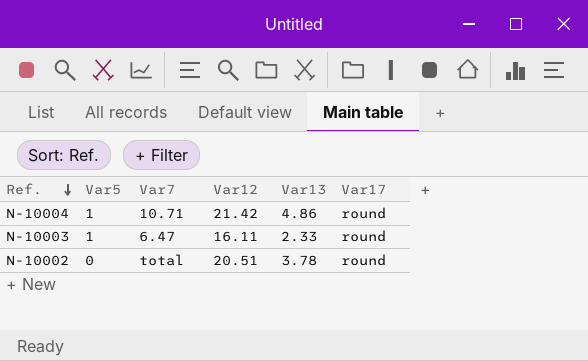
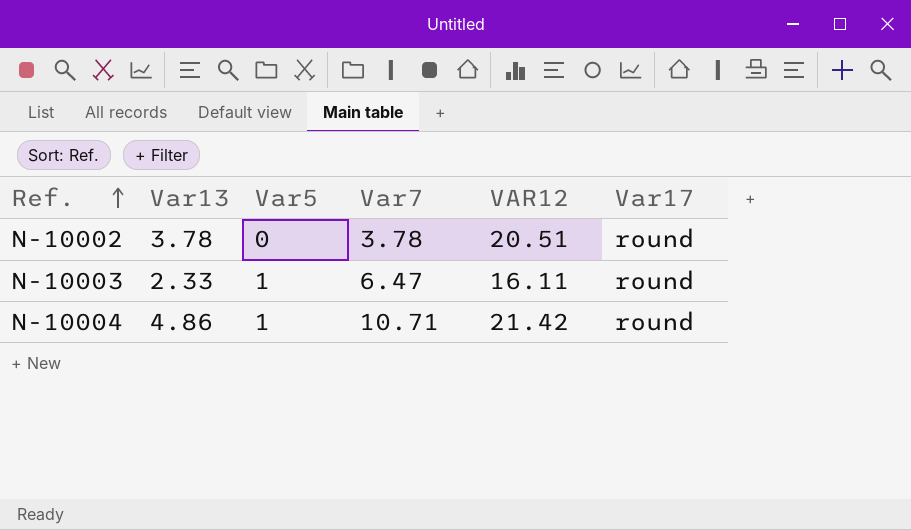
row order: Ref. descending -> Ref. ascending
column Var13 | position: 5 -> 2
column name: Var12 -> VAR12
N-10002 | Var7: total -> 3.78

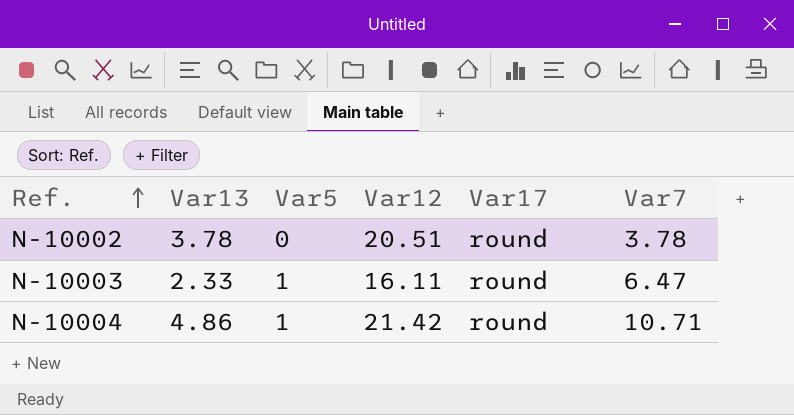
column name: VAR12 -> Var12
column Var7 | position: 4 -> 6

